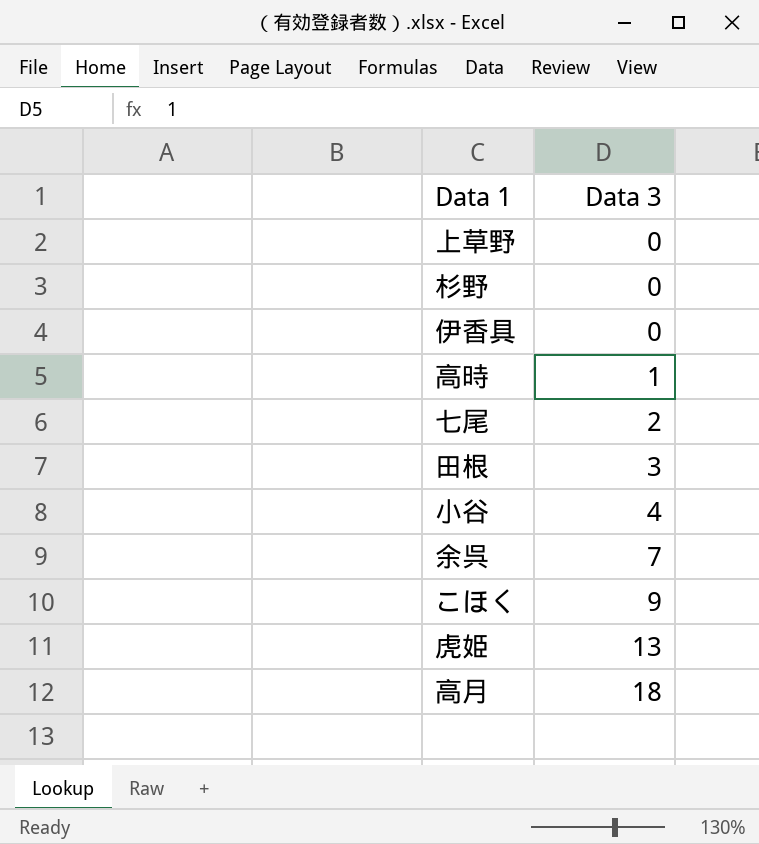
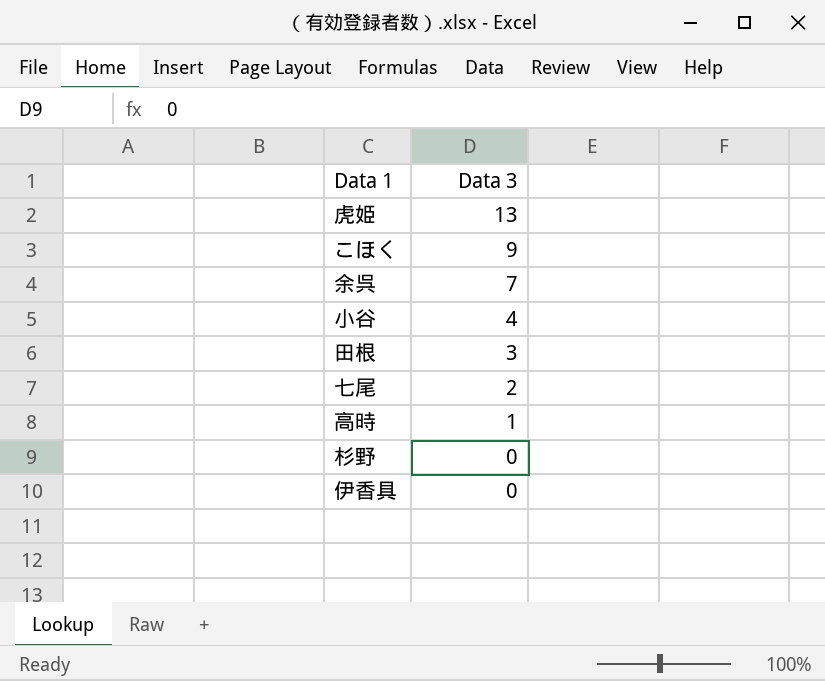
row order: Data 3 ascending -> Data 3 descending
row 上草野: 0 -> none
row 高月: 18 -> none

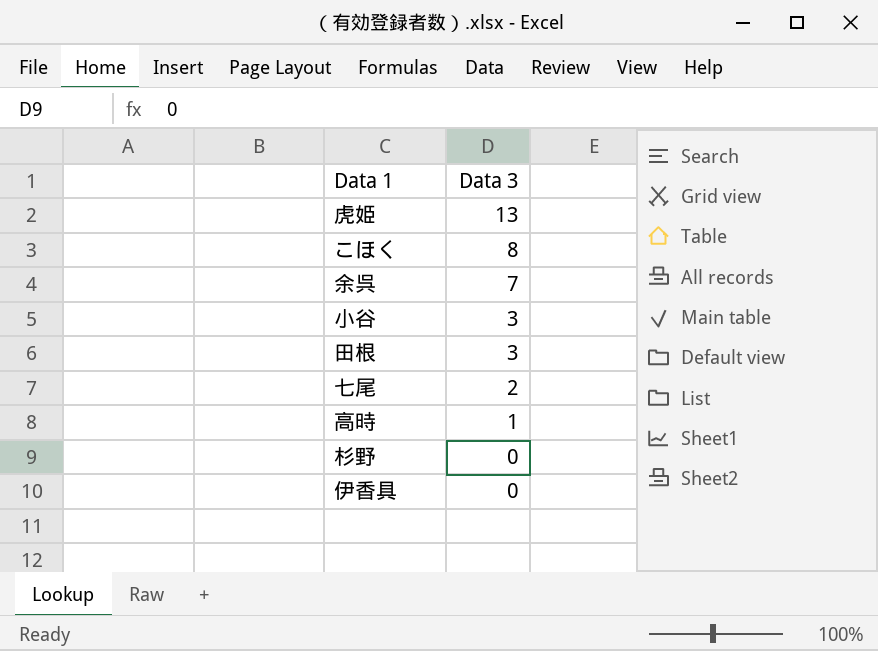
こほく | Data 3: 9 -> 8
小谷 | Data 3: 4 -> 3

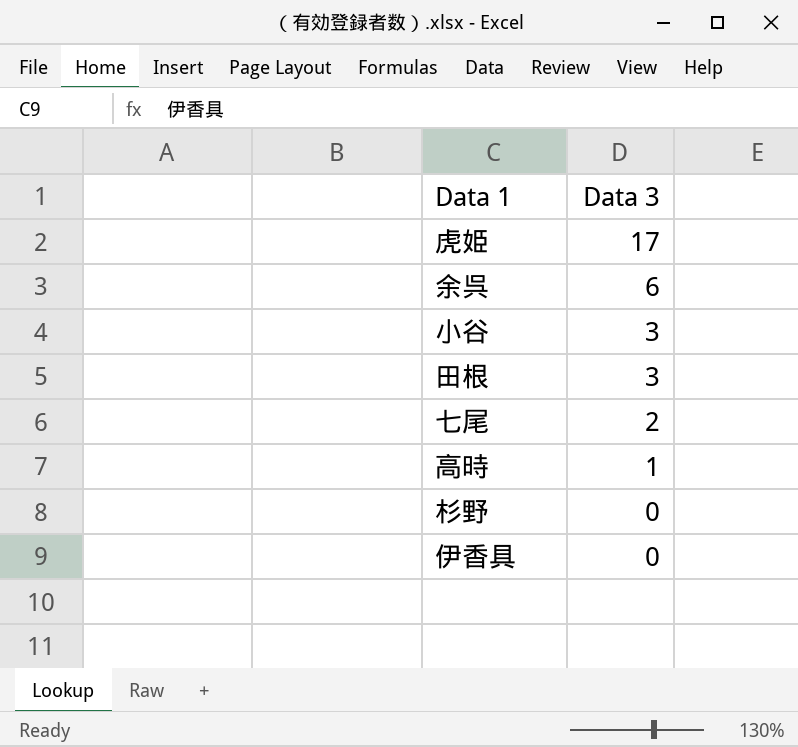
row こほく: 8 -> none
虎姫 | Data 3: 13 -> 17
余呉 | Data 3: 7 -> 6

